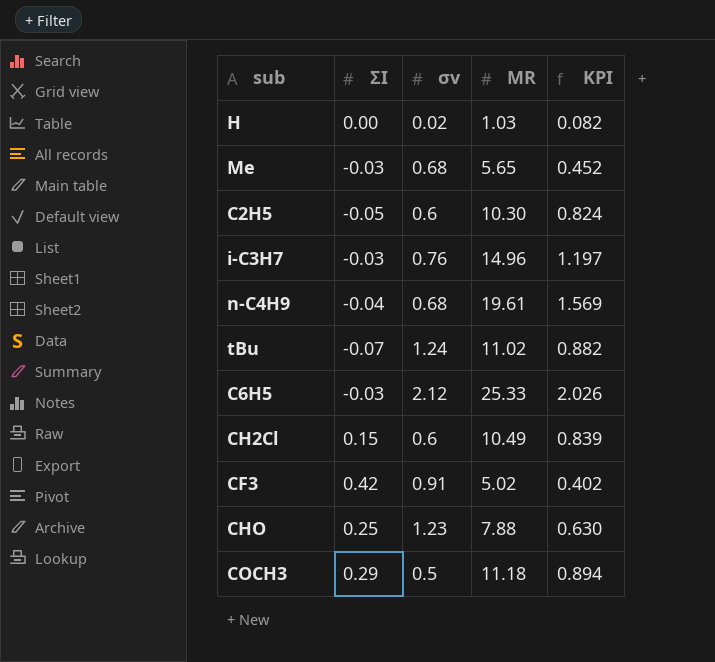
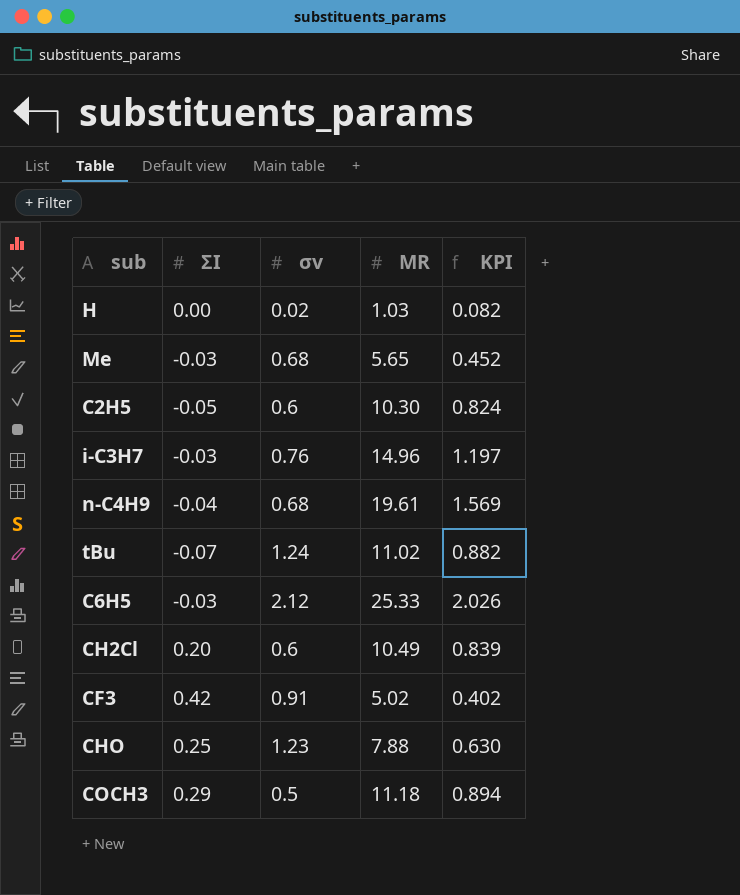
CH2Cl | ΣI: 0.15 -> 0.20

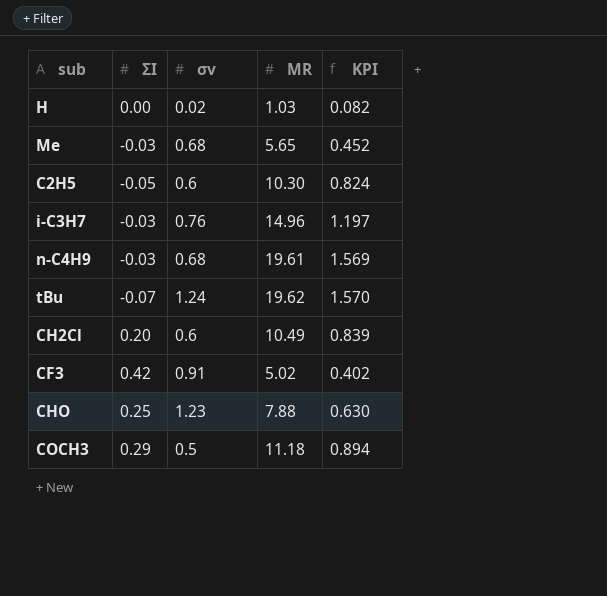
row C6H5: -0.03 | 2.12 | 25.33 | 2.026 -> none
n-C4H9 | ΣI: -0.04 -> -0.03
tBu | MR: 11.02 -> 19.62
tBu | KPI: 0.882 -> 1.570

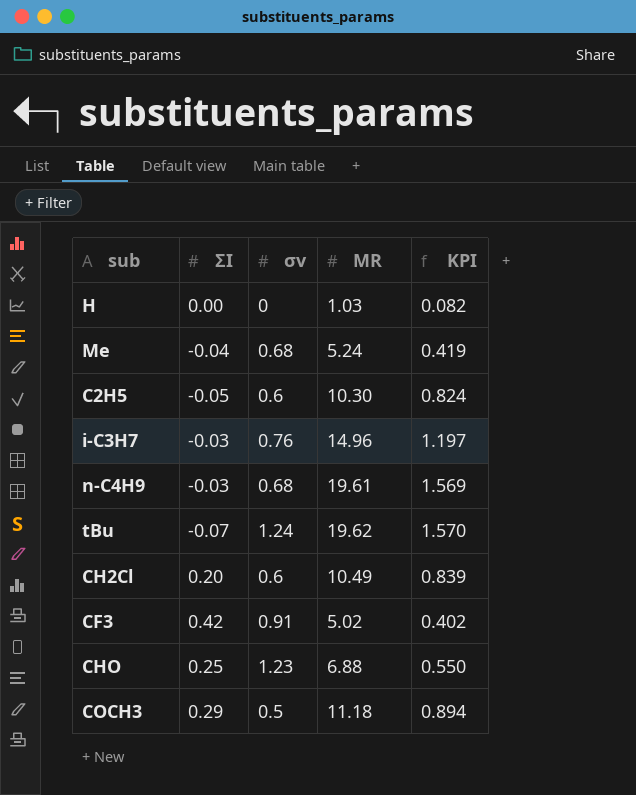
H | σv: 0.02 -> 0
Me | ΣI: -0.03 -> -0.04
Me | MR: 5.65 -> 5.24
Me | KPI: 0.452 -> 0.419
CHO | MR: 7.88 -> 6.88
CHO | KPI: 0.630 -> 0.550

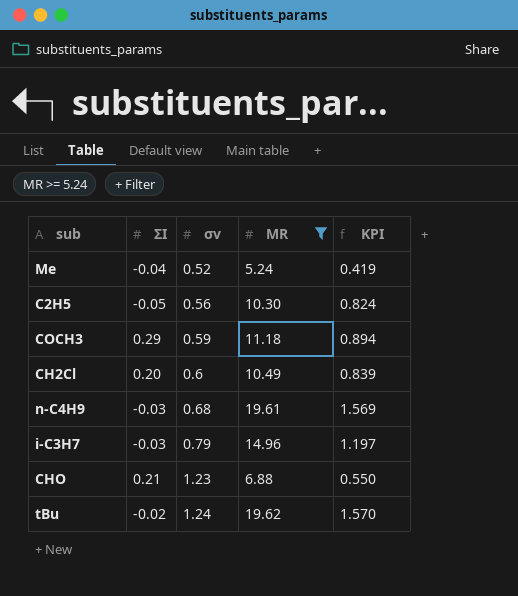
filter: none -> MR >= 5.24
row order: none -> σv ascending
Me | σv: 0.68 -> 0.52
C2H5 | σv: 0.6 -> 0.56
COCH3 | σv: 0.5 -> 0.59
i-C3H7 | σv: 0.76 -> 0.79
CHO | ΣI: 0.25 -> 0.21
tBu | ΣI: -0.07 -> -0.02

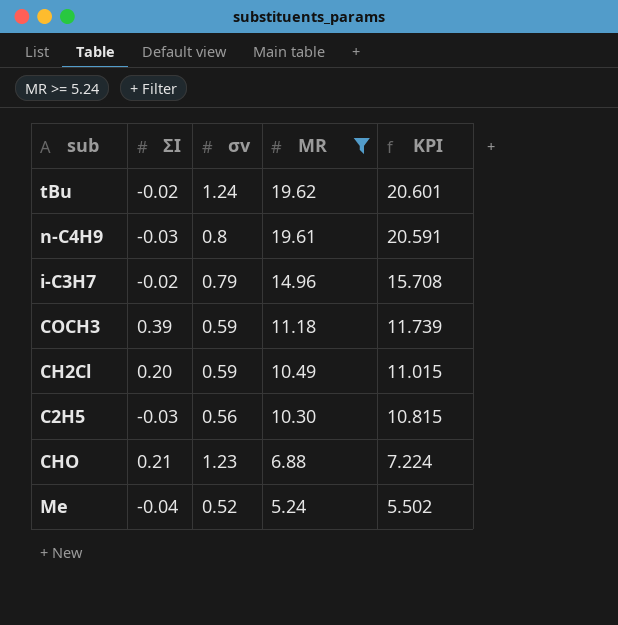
row order: σv ascending -> MR descending
column KPI | formula: [MR] * 0.08 -> [MR] * 1.05
n-C4H9 | σv: 0.68 -> 0.8
i-C3H7 | ΣI: -0.03 -> -0.02
COCH3 | ΣI: 0.29 -> 0.39
CH2Cl | σv: 0.6 -> 0.59
C2H5 | ΣI: -0.05 -> -0.03

